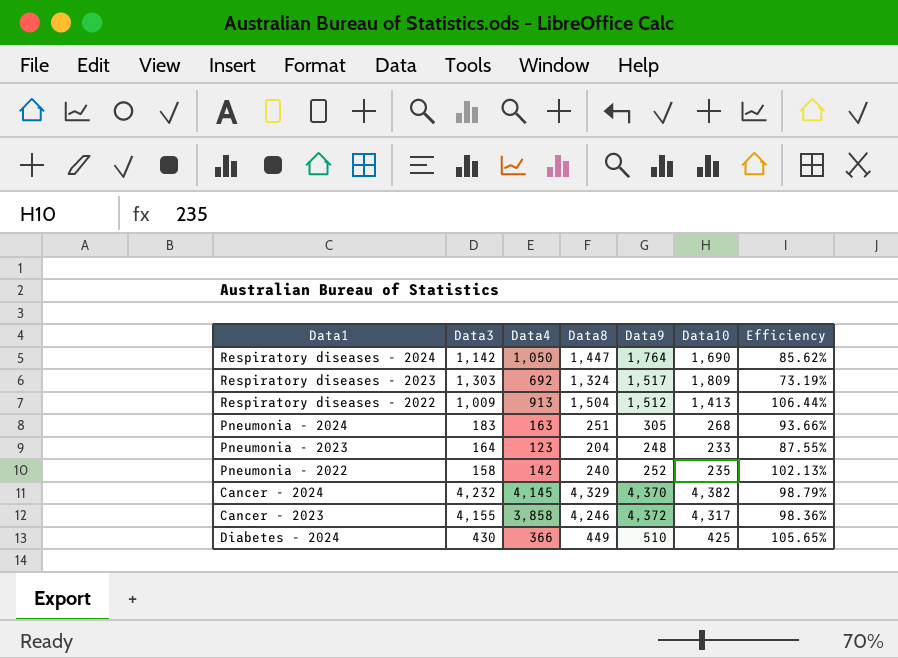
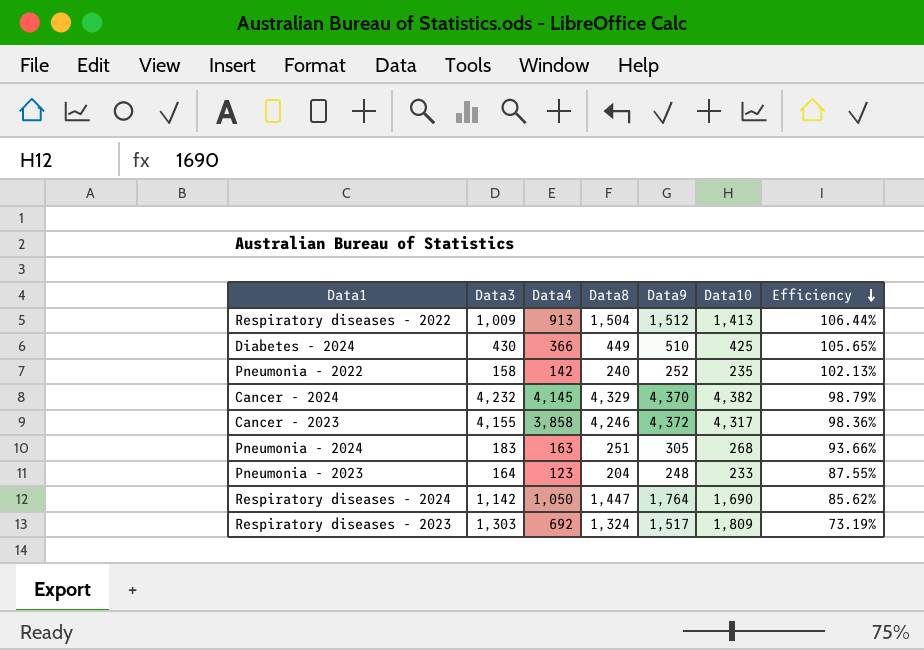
row order: none -> Efficiency descending

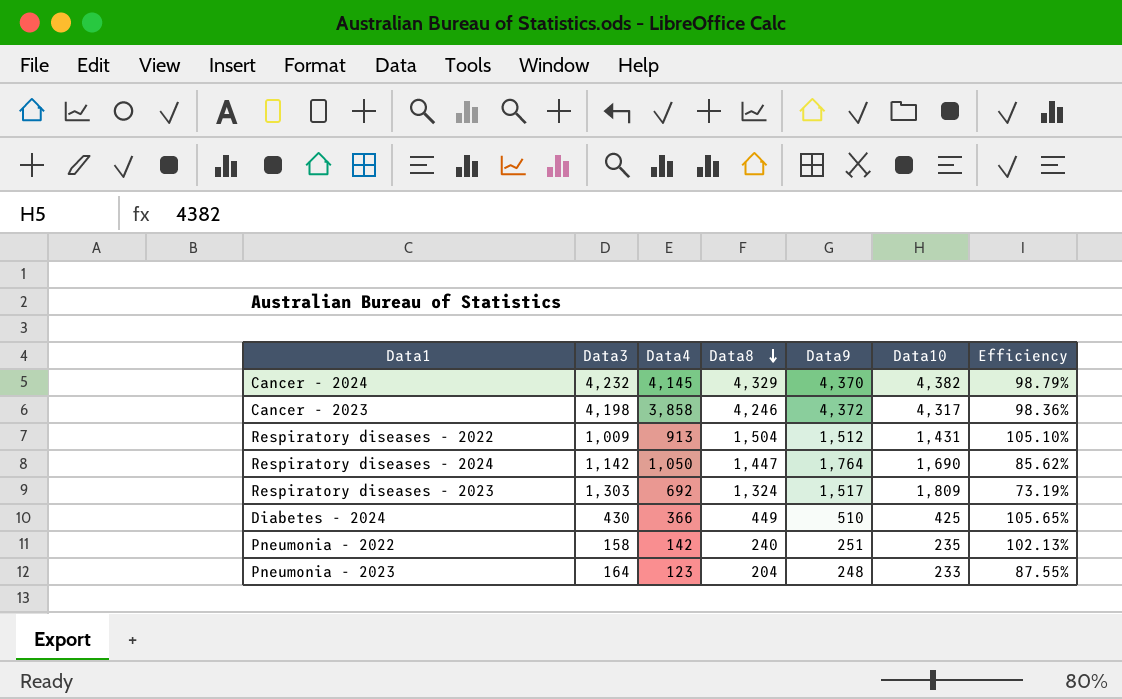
row order: Efficiency descending -> Data8 descending
row Pneumonia - 2024: 183 | 163 | 251 | 305 | 268 | 93.66% -> none
Cancer - 2023 | Data3: 4,155 -> 4,198
Respiratory diseases - 2022 | Data10: 1,413 -> 1,431
Respiratory diseases - 2022 | Efficiency: 106.44% -> 105.10%
Pneumonia - 2022 | Data9: 252 -> 251

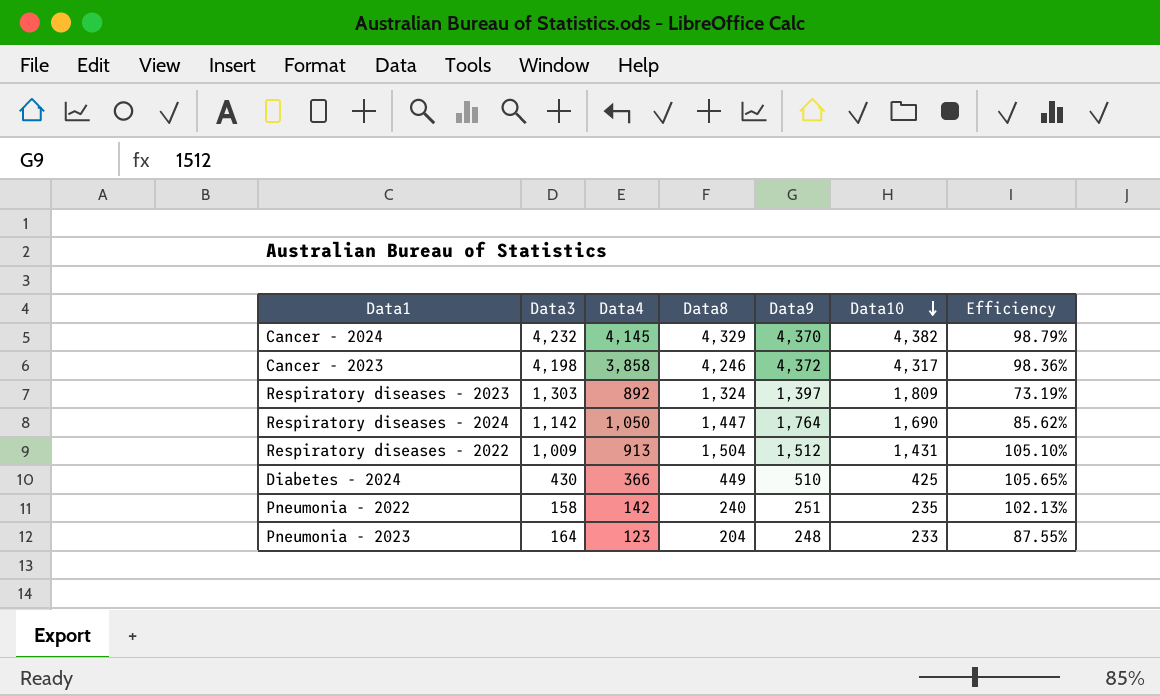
row order: Data8 descending -> Data10 descending
Respiratory diseases - 2023 | Data4: 692 -> 892
Respiratory diseases - 2023 | Data9: 1,517 -> 1,397

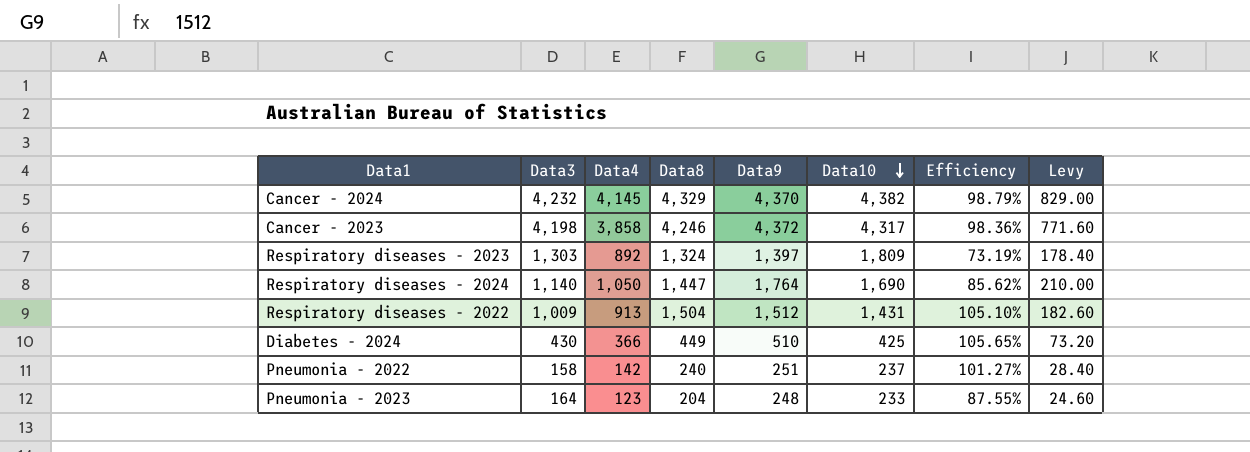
column Levy | formula: none -> [Data4] * 0.2
Respiratory diseases - 2024 | Data3: 1,142 -> 1,140
Pneumonia - 2022 | Data10: 235 -> 237
Pneumonia - 2022 | Efficiency: 102.13% -> 101.27%

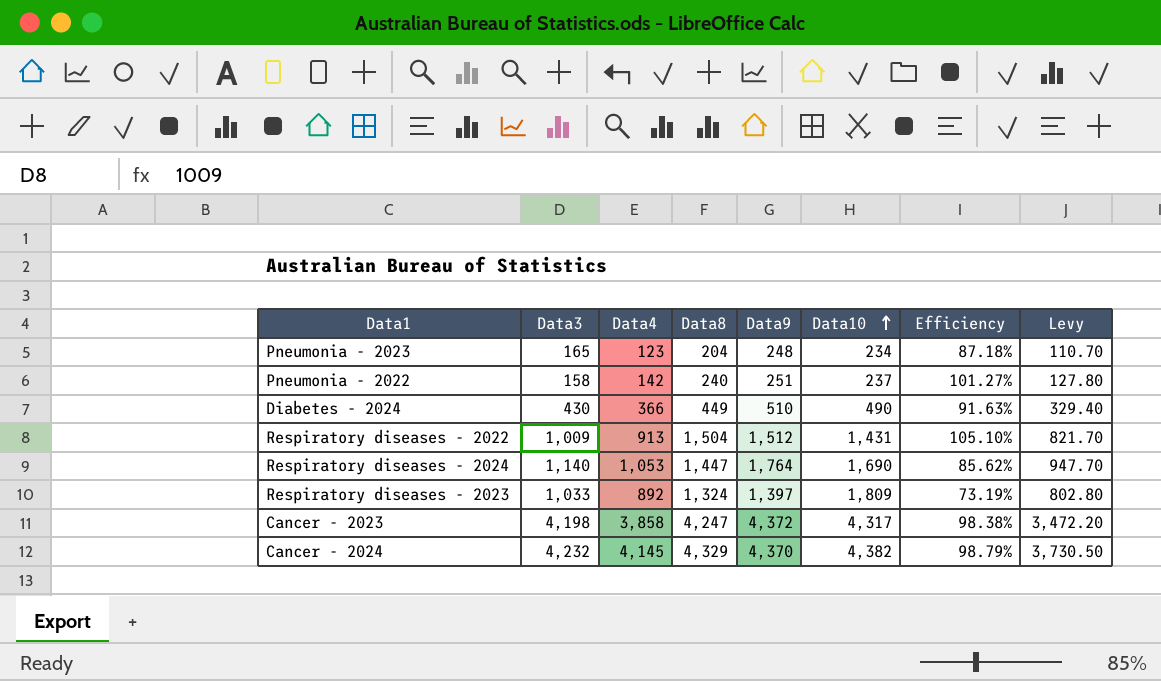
row order: Data10 descending -> Data10 ascending
column Levy | formula: [Data4] * 0.2 -> [Data4] * 0.9
Pneumonia - 2023 | Data3: 164 -> 165
Pneumonia - 2023 | Data10: 233 -> 234
Pneumonia - 2023 | Efficiency: 87.55% -> 87.18%
Diabetes - 2024 | Data10: 425 -> 490
Diabetes - 2024 | Efficiency: 105.65% -> 91.63%
Respiratory diseases - 2024 | Data4: 1,050 -> 1,053
Respiratory diseases - 2023 | Data3: 1,303 -> 1,033
Cancer - 2023 | Data8: 4,246 -> 4,247
Cancer - 2023 | Efficiency: 98.36% -> 98.38%

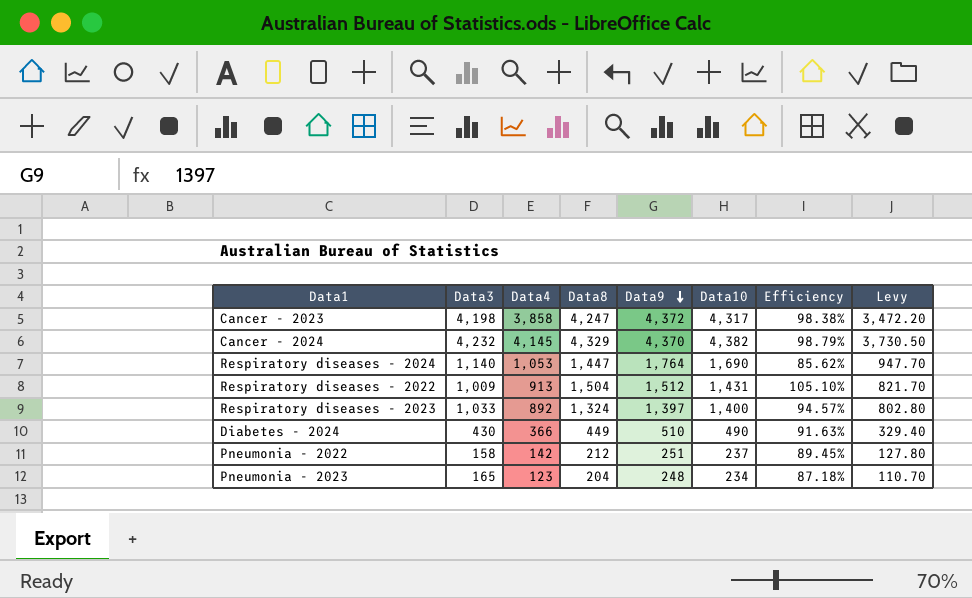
row order: Data10 ascending -> Data9 descending
Respiratory diseases - 2023 | Data10: 1,809 -> 1,400
Respiratory diseases - 2023 | Efficiency: 73.19% -> 94.57%
Pneumonia - 2022 | Data8: 240 -> 212
Pneumonia - 2022 | Efficiency: 101.27% -> 89.45%

